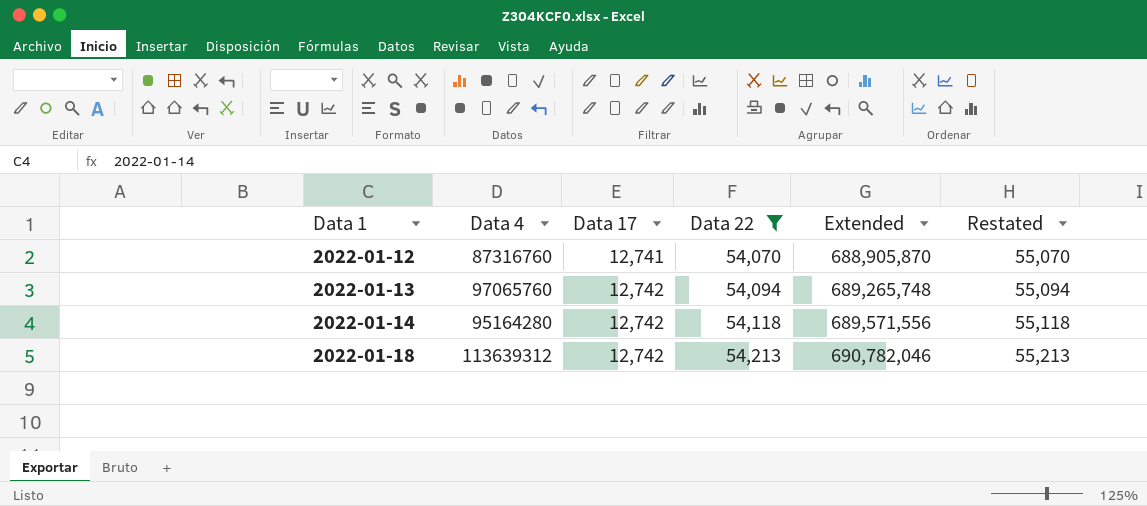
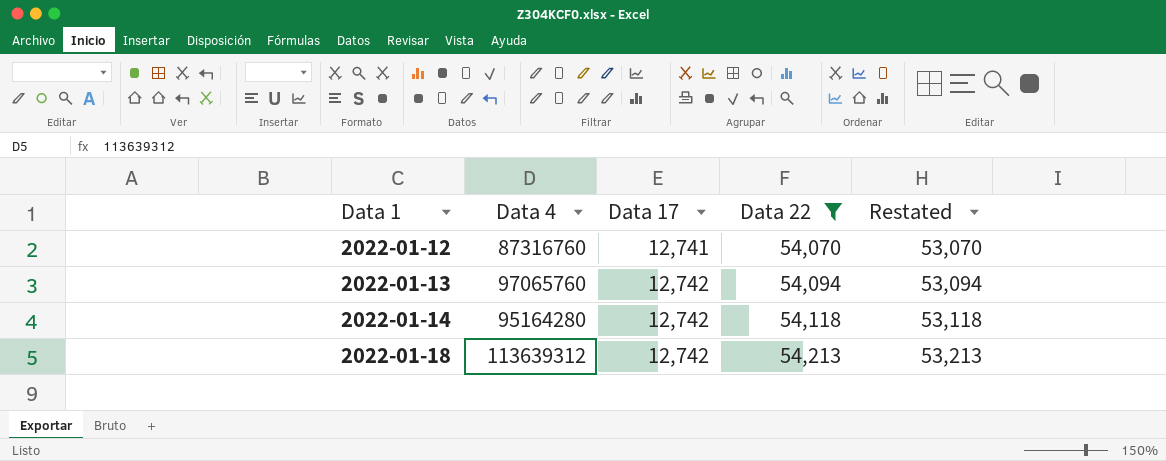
column Extended | formula: [Data 17] * [Data 22] -> none
column Restated | formula: [Data 22] + 1000 -> [Data 22] - 1000

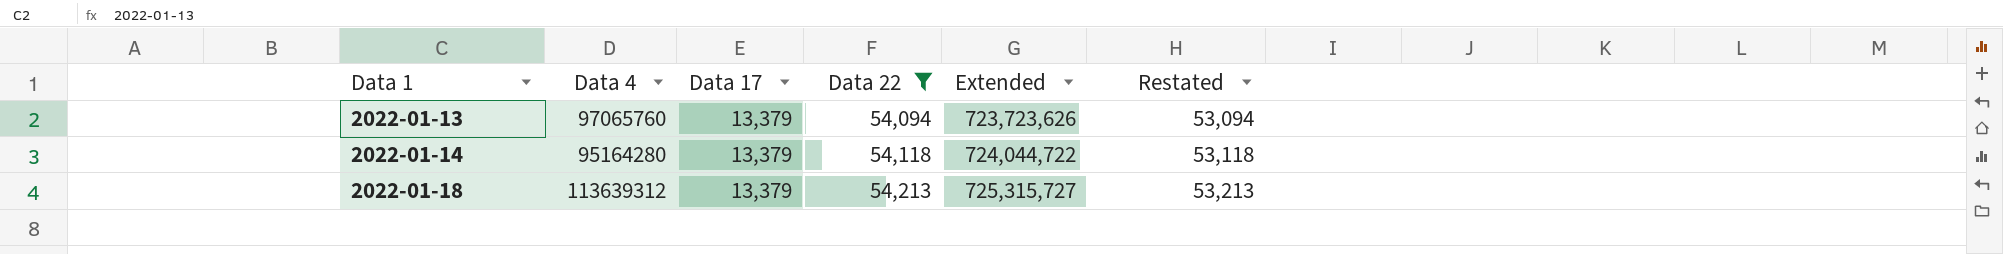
column Extended | formula: none -> [Data 17] * [Data 22]
row 2022-01-12: 87316760 | 12,741 | 54,070 | 53,070 -> none
2022-01-13 | Data 17: 12,742 -> 13,379
2022-01-14 | Data 17: 12,742 -> 13,379
2022-01-18 | Data 17: 12,742 -> 13,379

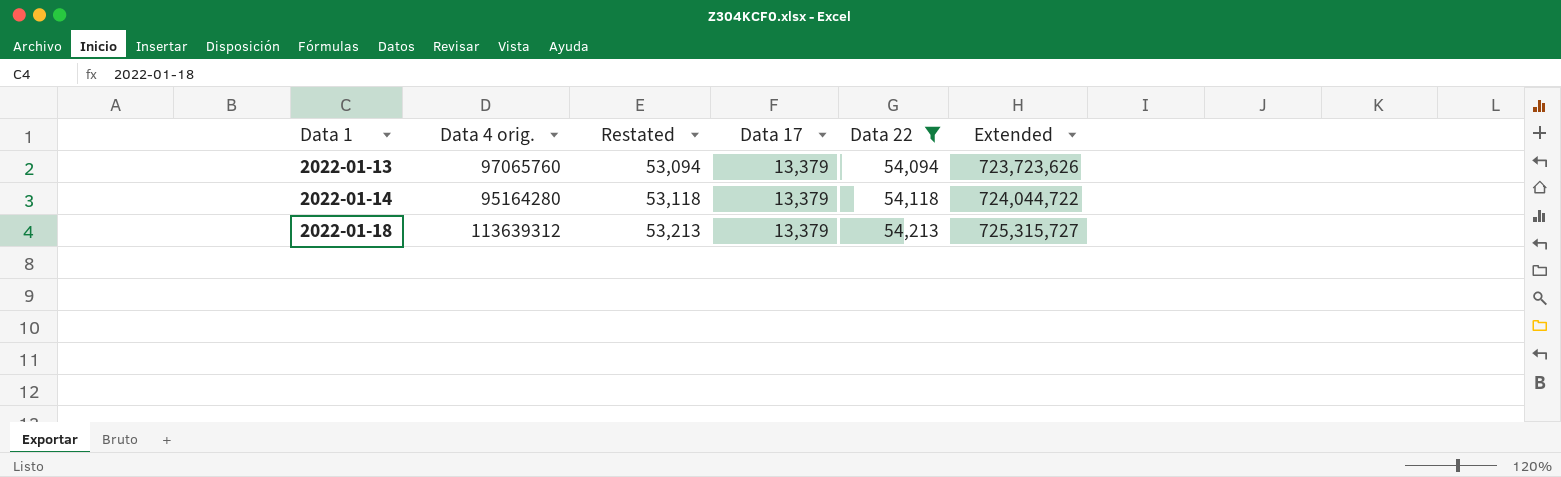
column name: Data 4 -> Data 4 orig.
column Restated | position: 6 -> 3

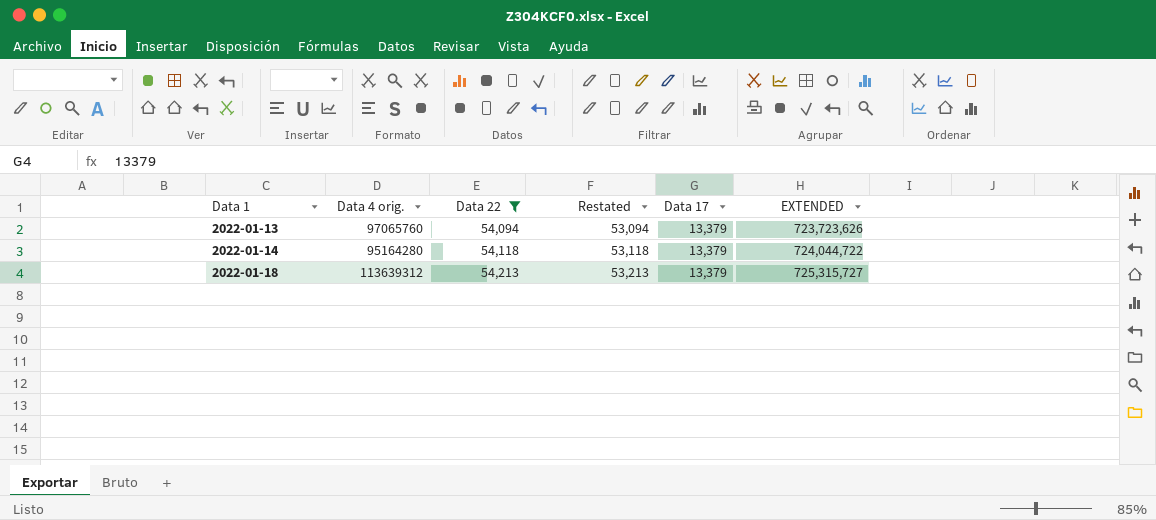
column Data 22 | position: 5 -> 3
column name: Extended -> EXTENDED

